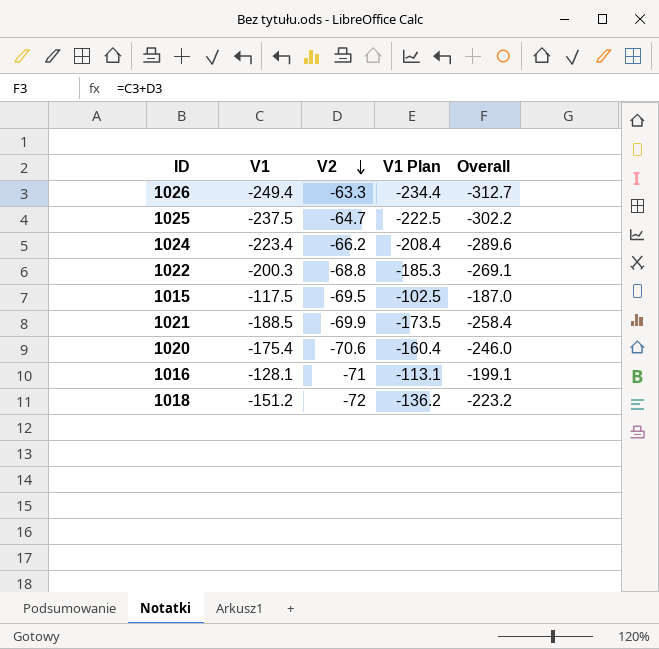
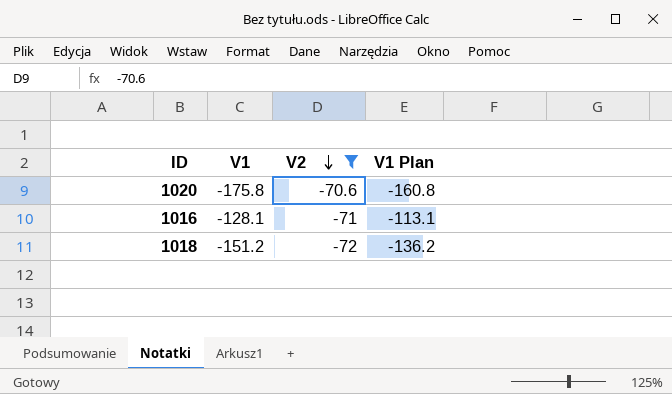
filter: none -> V2 <= -70.6
column Overall | formula: [V1] + [V2] -> none
1020 | V1: -175.4 -> -175.8
1020 | V1 Plan: -160.4 -> -160.8

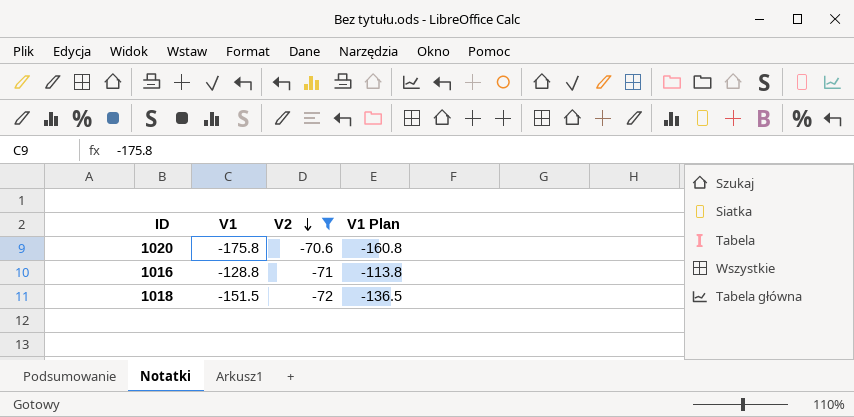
1016 | V1: -128.1 -> -128.8
1016 | V1 Plan: -113.1 -> -113.8
1018 | V1: -151.2 -> -151.5
1018 | V1 Plan: -136.2 -> -136.5

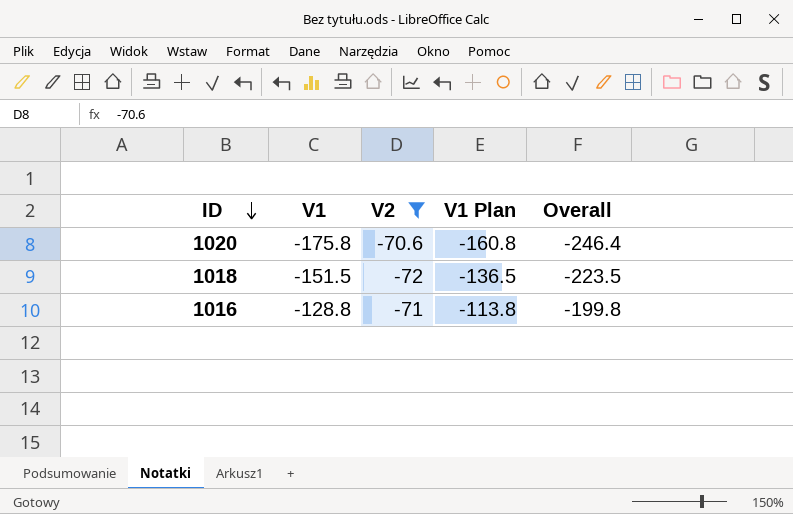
row order: V2 descending -> ID descending
column Overall | formula: none -> [V1] + [V2]

